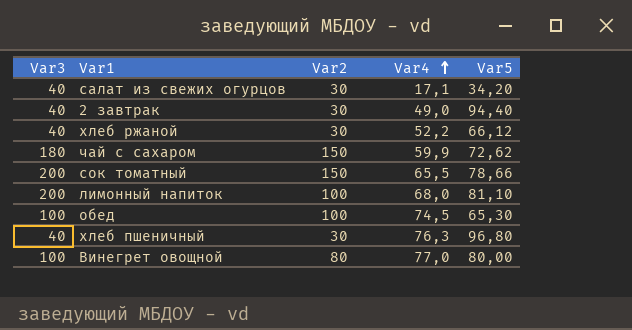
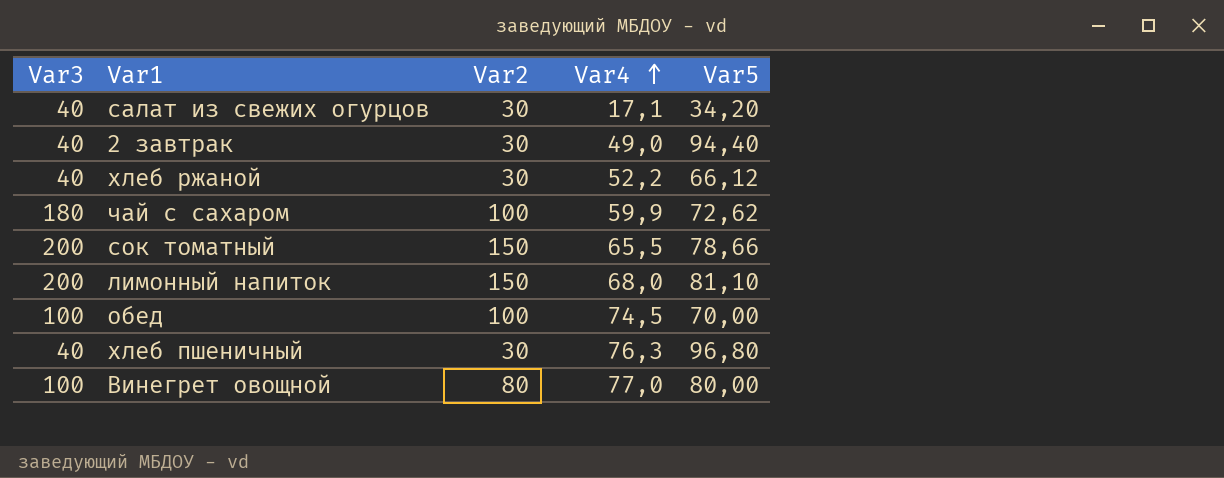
чай с сахаром | Var2: 150 -> 100
лимонный напиток | Var2: 100 -> 150
обед | Var5: 65,30 -> 70,00

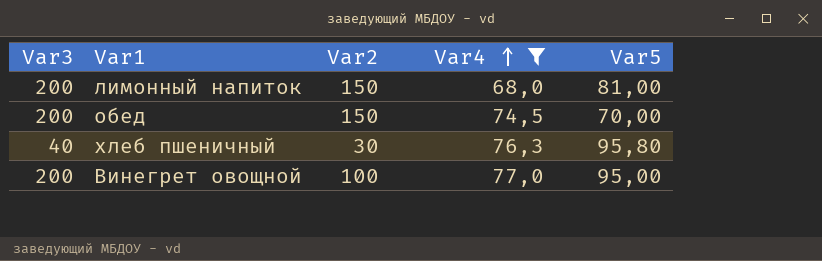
filter: none -> Var4 >= 68,0
лимонный напиток | Var5: 81,10 -> 81,00
обед | Var3: 100 -> 200
обед | Var2: 100 -> 150
хлеб пшеничный | Var5: 96,80 -> 95,80
Винегрет овощной | Var3: 100 -> 200
Винегрет овощной | Var2: 80 -> 100
Винегрет овощной | Var5: 80,00 -> 95,00

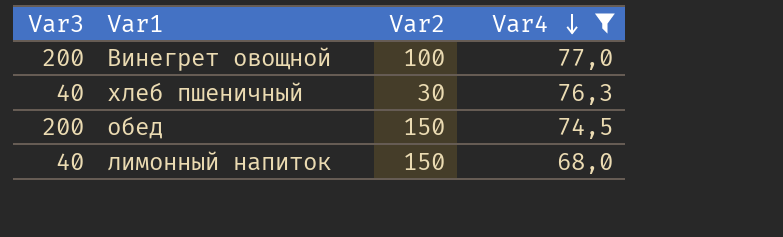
row order: Var4 ascending -> Var4 descending
column Var5 | position: 5 -> none
лимонный напиток | Var3: 200 -> 40

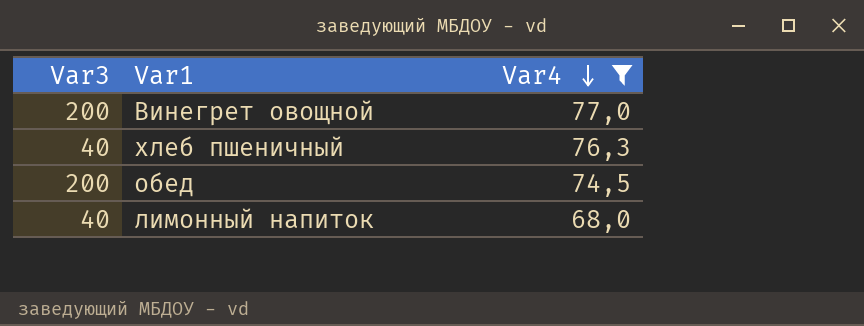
column Var2 | position: 3 -> none

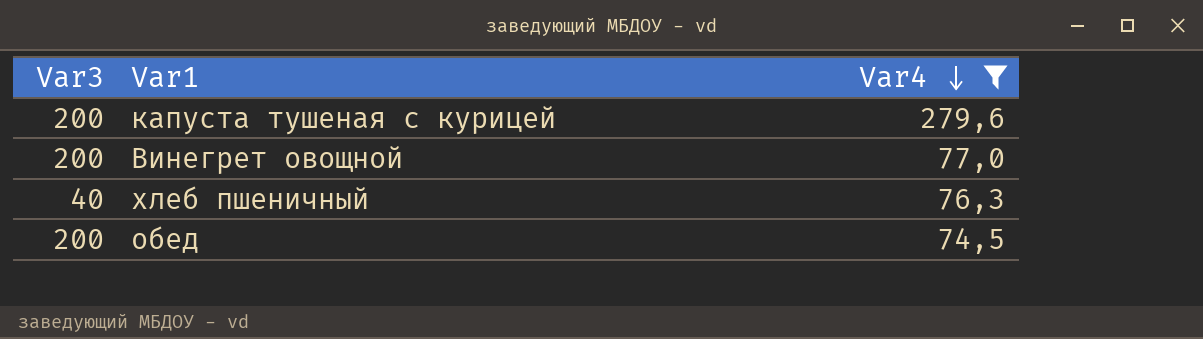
row лимонный напиток: 40 | 68,0 -> none
row капуста тушеная с курицей: none -> 200 | 279,6

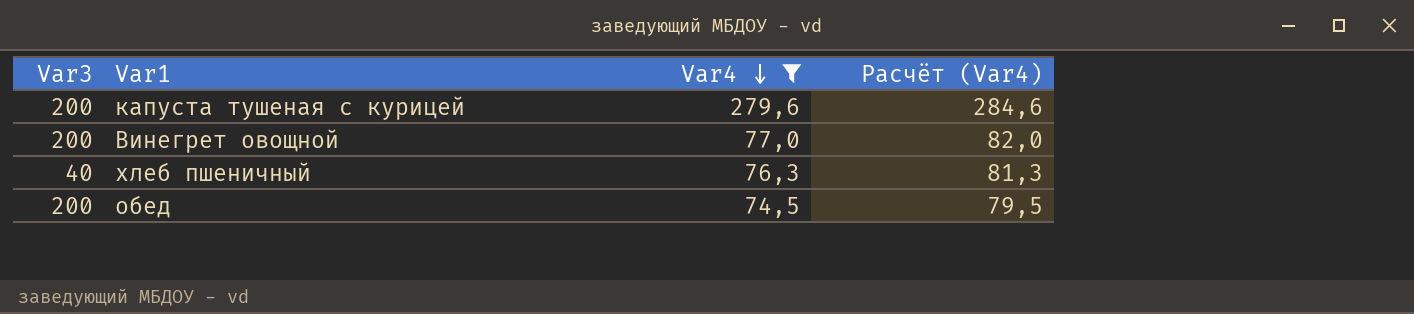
column Расчёт (Var4) | formula: none -> [Var4] + 5

